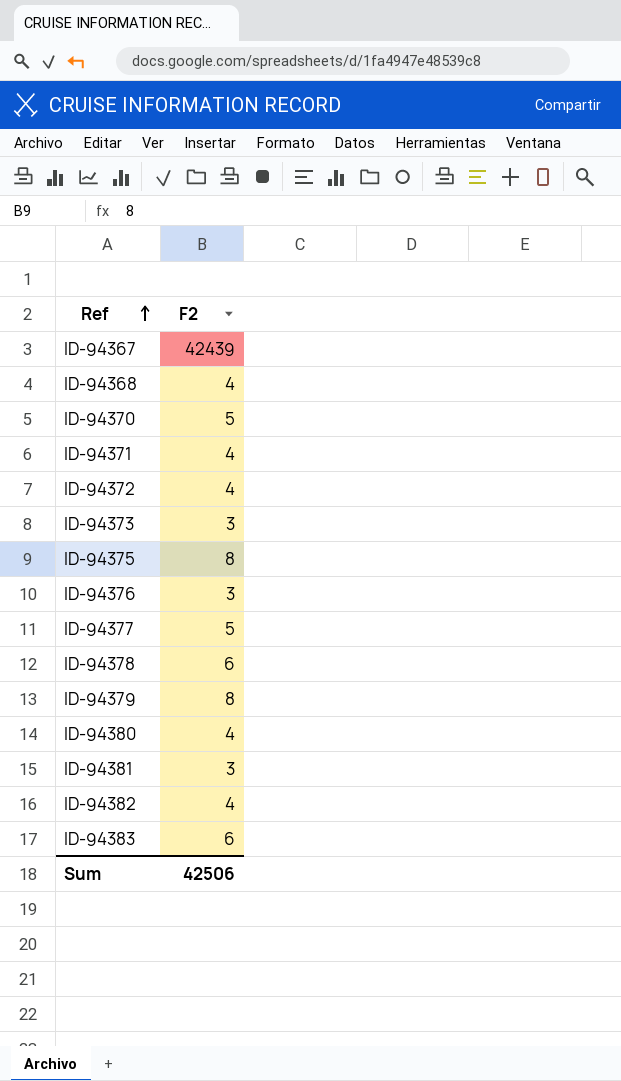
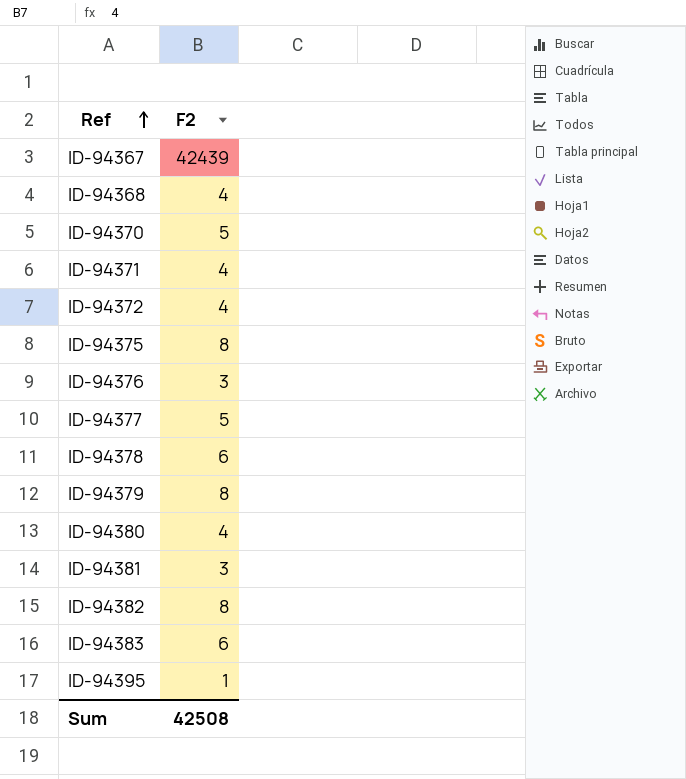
row ID-94373: 3 -> none
ID-94382 | F2: 4 -> 8
row ID-94395: none -> 1
Sum | F2: 42506 -> 42508

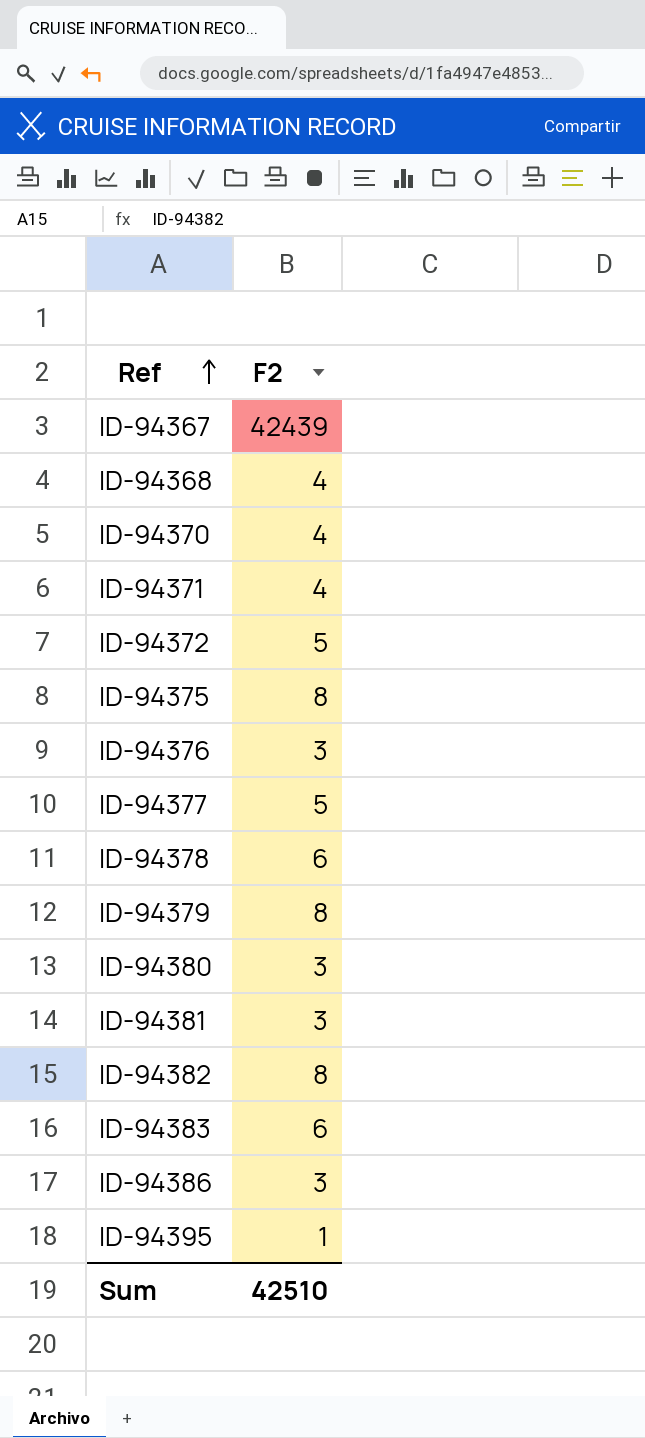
ID-94370 | F2: 5 -> 4
ID-94372 | F2: 4 -> 5
ID-94380 | F2: 4 -> 3
row ID-94386: none -> 3
Sum | F2: 42508 -> 42510

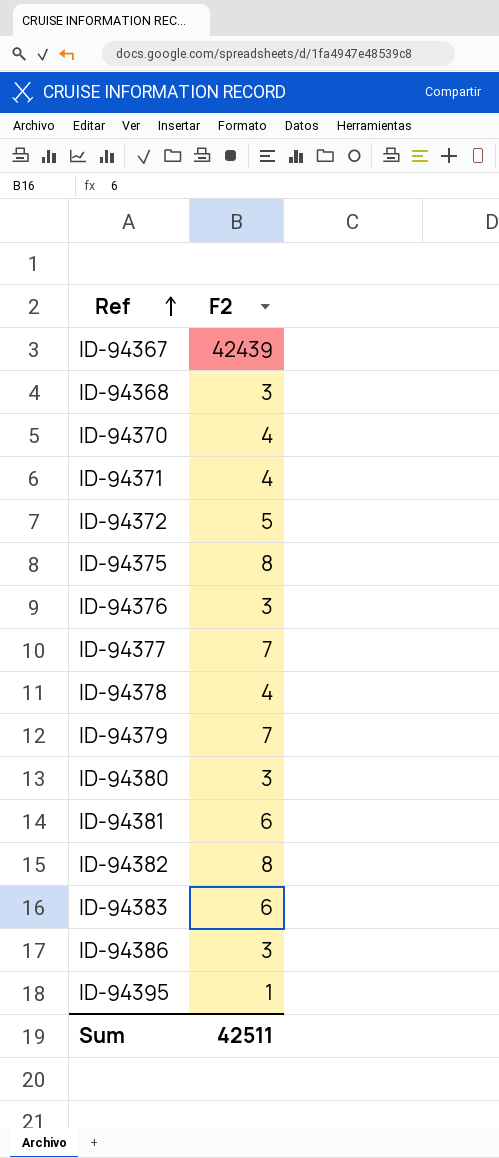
ID-94368 | F2: 4 -> 3
ID-94377 | F2: 5 -> 7
ID-94378 | F2: 6 -> 4
ID-94379 | F2: 8 -> 7
ID-94381 | F2: 3 -> 6
Sum | F2: 42510 -> 42511

